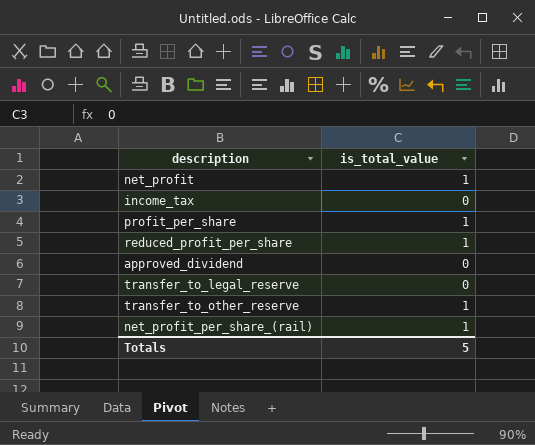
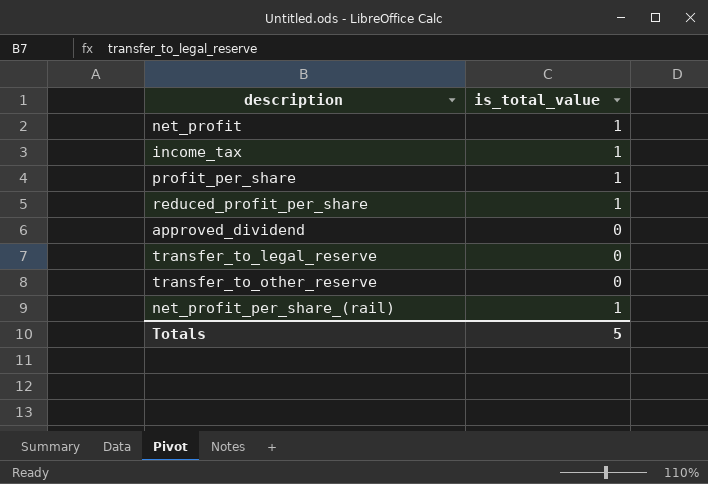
income_tax | is_total_value: 0 -> 1
transfer_to_other_reserve | is_total_value: 1 -> 0

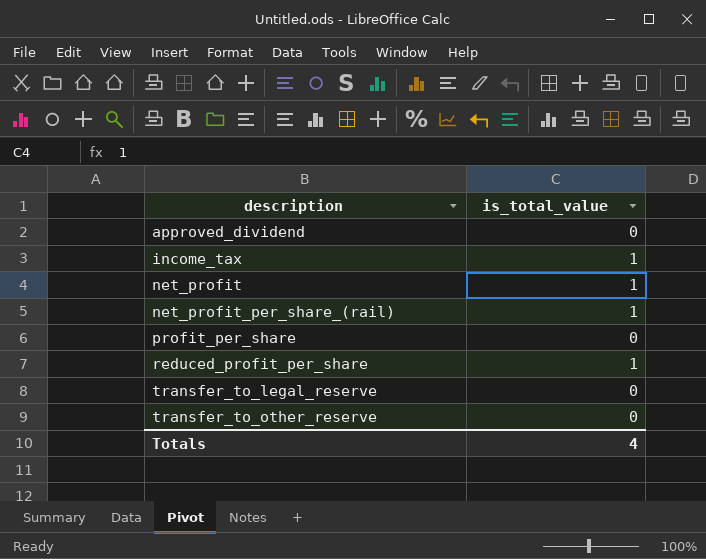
row order: none -> description ascending
profit_per_share | is_total_value: 1 -> 0
Totals | is_total_value: 5 -> 4

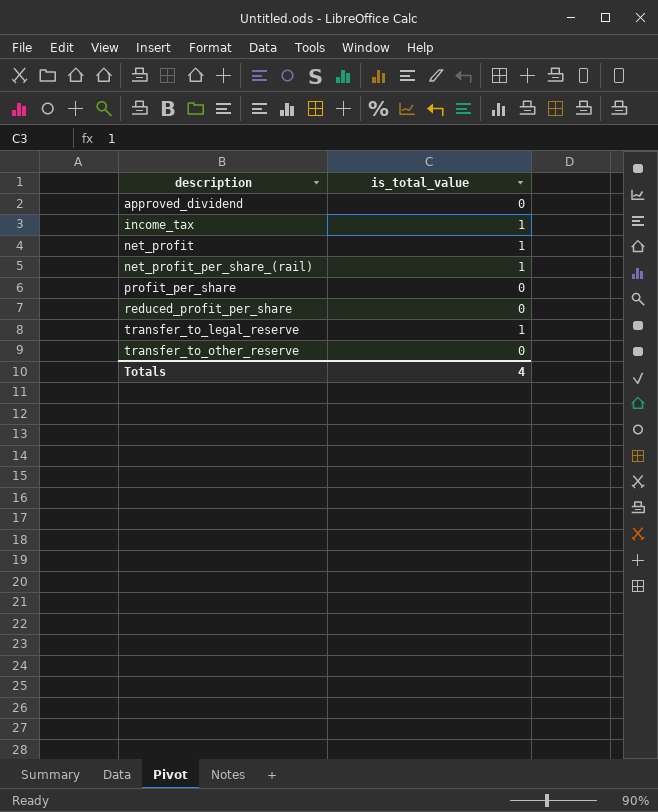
reduced_profit_per_share | is_total_value: 1 -> 0
transfer_to_legal_reserve | is_total_value: 0 -> 1

